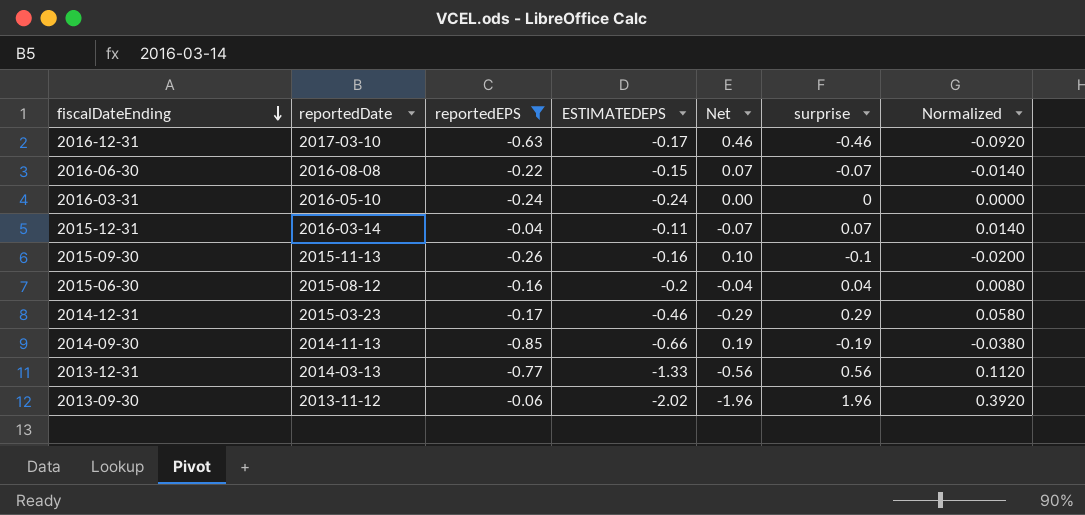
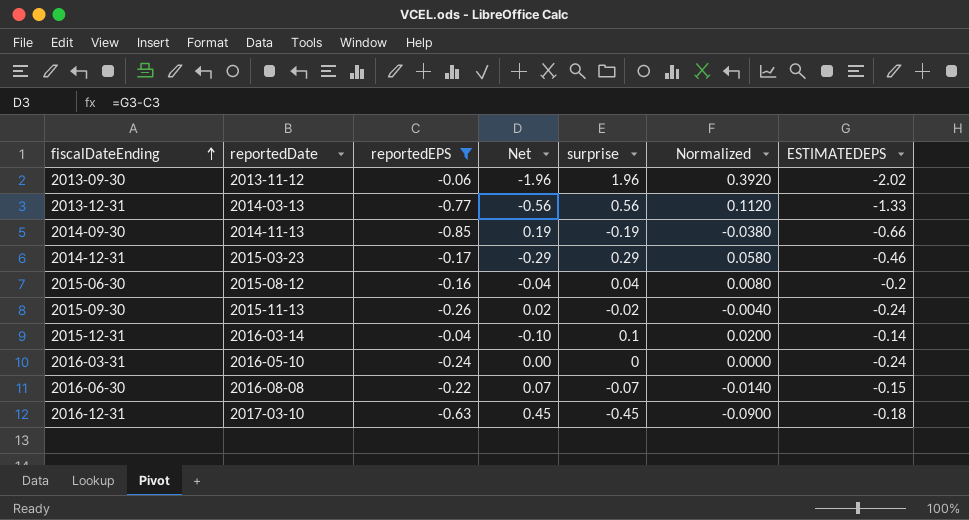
row order: fiscalDateEnding descending -> fiscalDateEnding ascending
column ESTIMATEDEPS | position: 4 -> 7
2015-09-30 | Net: 0.10 -> 0.02
2015-09-30 | surprise: -0.1 -> -0.02
2015-09-30 | Normalized: -0.0200 -> -0.0040
2015-09-30 | ESTIMATEDEPS: -0.16 -> -0.24
2015-12-31 | Net: -0.07 -> -0.10
2015-12-31 | surprise: 0.07 -> 0.1
2015-12-31 | Normalized: 0.0140 -> 0.0200
2015-12-31 | ESTIMATEDEPS: -0.11 -> -0.14
2016-12-31 | Net: 0.46 -> 0.45
2016-12-31 | surprise: -0.46 -> -0.45
2016-12-31 | Normalized: -0.0920 -> -0.0900
2016-12-31 | ESTIMATEDEPS: -0.17 -> -0.18

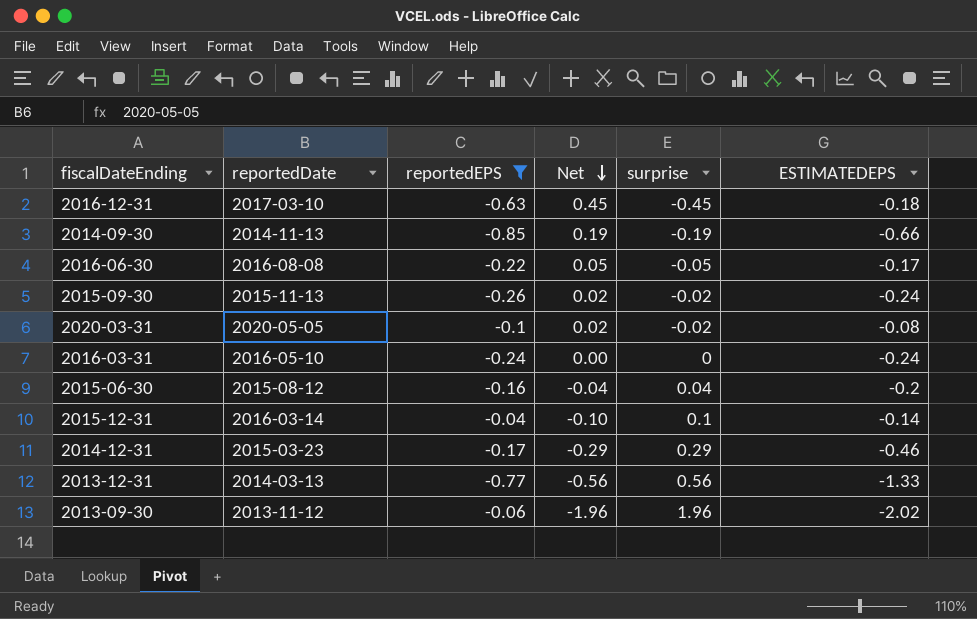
row order: fiscalDateEnding ascending -> Net descending
column Normalized | formula: [surprise] * 0.2 -> none
2016-06-30 | Net: 0.07 -> 0.05
2016-06-30 | surprise: -0.07 -> -0.05
2016-06-30 | ESTIMATEDEPS: -0.15 -> -0.17
row 2020-03-31: none -> 2020-05-05 | -0.1 | 0.02 | -0.02 | -0.08

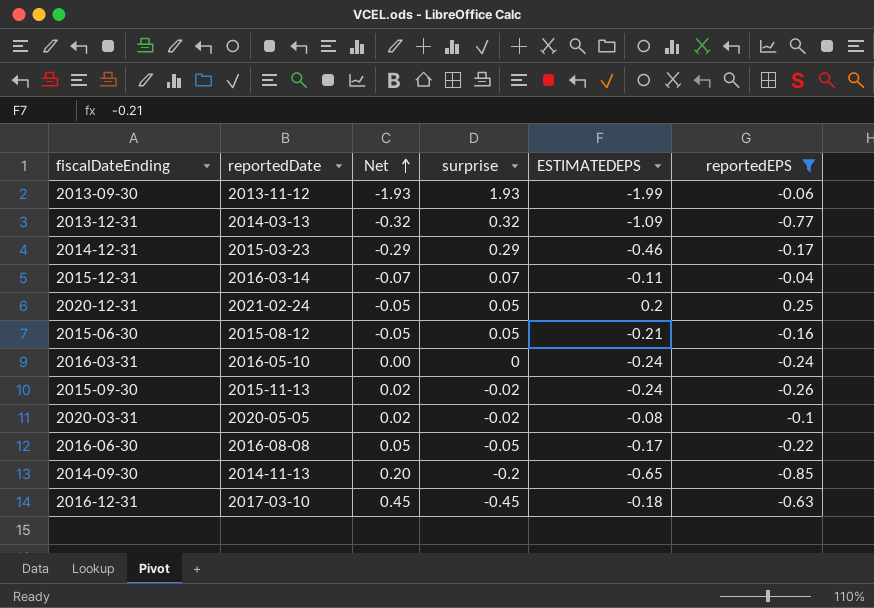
row order: Net descending -> Net ascending
column reportedEPS | position: 3 -> 6
2013-09-30 | Net: -1.96 -> -1.93
2013-09-30 | surprise: 1.96 -> 1.93
2013-09-30 | ESTIMATEDEPS: -2.02 -> -1.99
2013-12-31 | Net: -0.56 -> -0.32
2013-12-31 | surprise: 0.56 -> 0.32
2013-12-31 | ESTIMATEDEPS: -1.33 -> -1.09
2015-12-31 | Net: -0.10 -> -0.07
2015-12-31 | surprise: 0.1 -> 0.07
2015-12-31 | ESTIMATEDEPS: -0.14 -> -0.11
row 2020-12-31: none -> 2021-02-24 | -0.05 | 0.05 | 0.2 | 0.25
2015-06-30 | Net: -0.04 -> -0.05
2015-06-30 | surprise: 0.04 -> 0.05
2015-06-30 | ESTIMATEDEPS: -0.2 -> -0.21
2014-09-30 | Net: 0.19 -> 0.20
2014-09-30 | surprise: -0.19 -> -0.2
2014-09-30 | ESTIMATEDEPS: -0.66 -> -0.65

